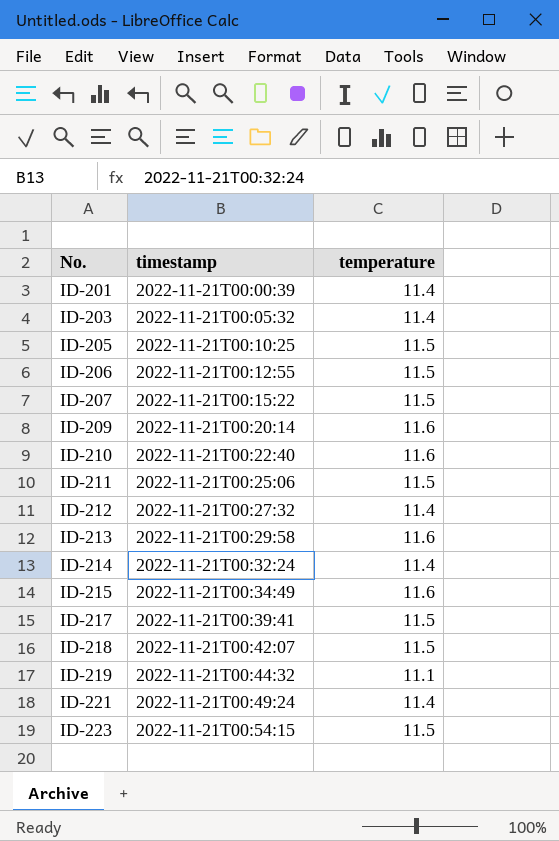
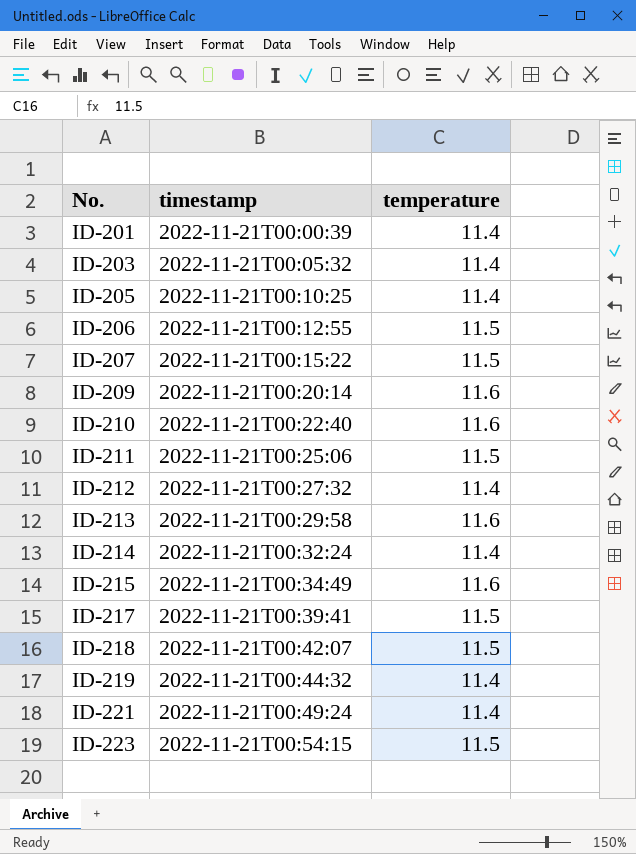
ID-205 | temperature: 11.5 -> 11.4
ID-219 | temperature: 11.1 -> 11.4

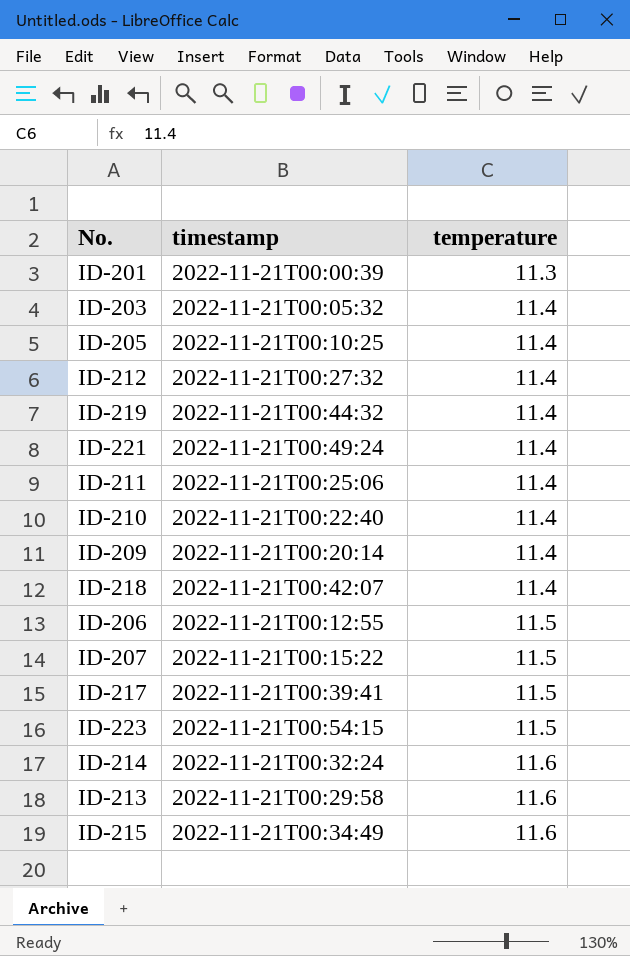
row order: No. ascending -> temperature ascending
ID-201 | temperature: 11.4 -> 11.3
ID-211 | temperature: 11.5 -> 11.4
ID-210 | temperature: 11.6 -> 11.4
ID-209 | temperature: 11.6 -> 11.4
ID-218 | temperature: 11.5 -> 11.4
ID-214 | temperature: 11.4 -> 11.6

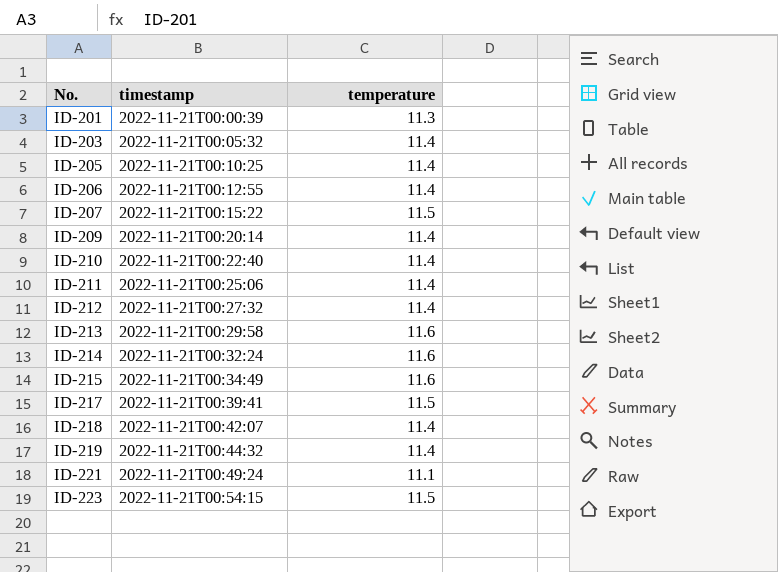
row order: temperature ascending -> No. ascending
ID-206 | temperature: 11.5 -> 11.4
ID-221 | temperature: 11.4 -> 11.1

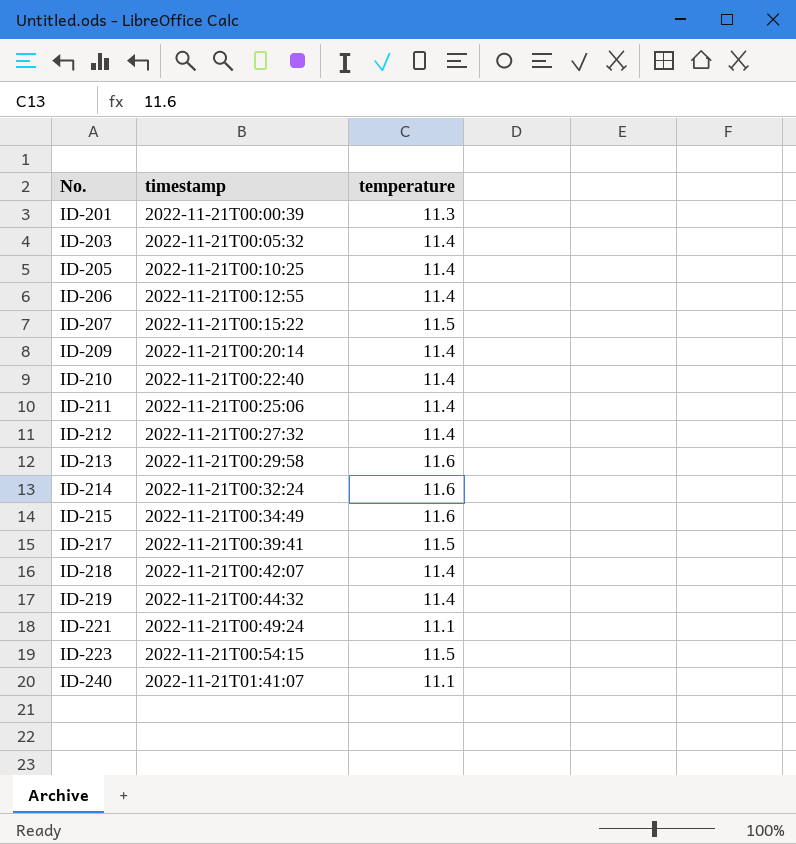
row ID-240: none -> 2022-11-21T01:41:07 | 11.1

